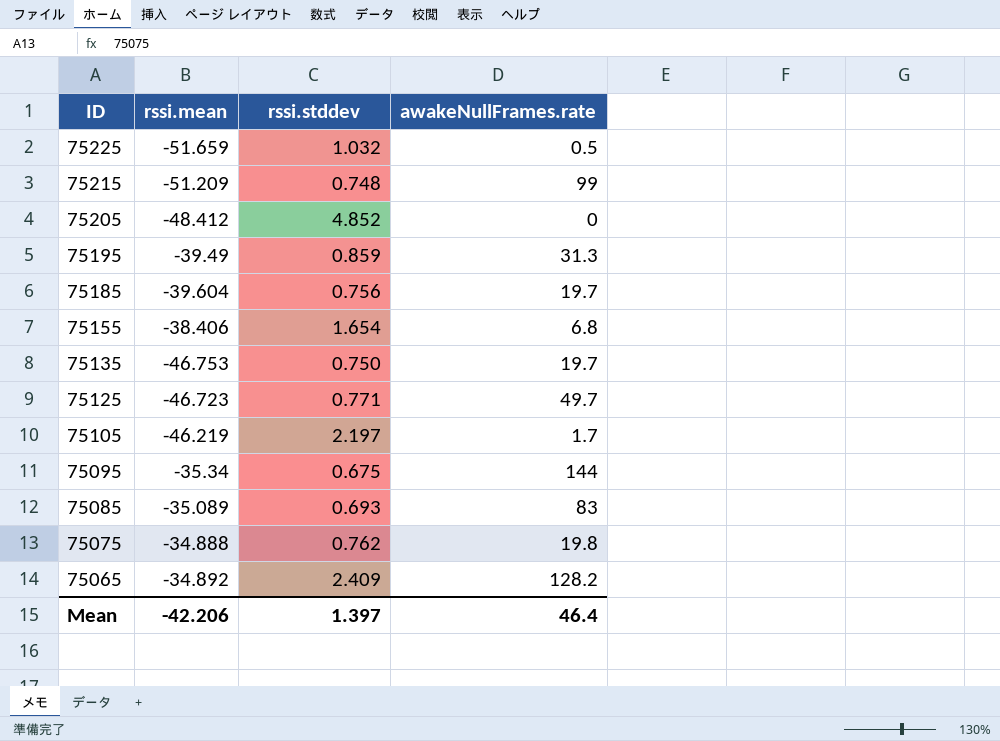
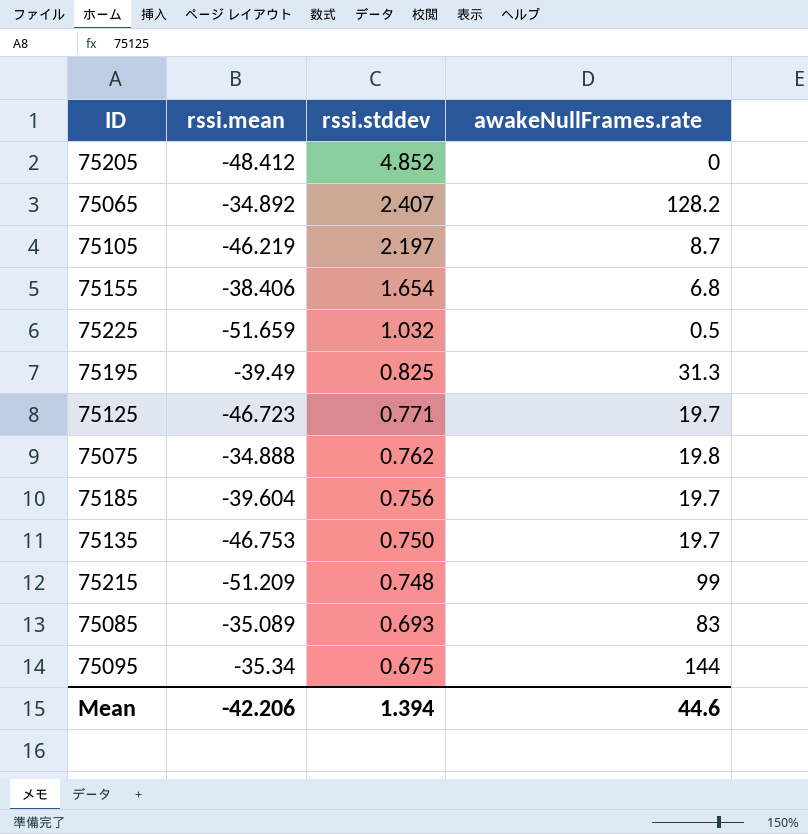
row order: ID descending -> rssi.stddev descending
75065 | rssi.stddev: 2.409 -> 2.407
75105 | awakeNullFrames.rate: 1.7 -> 8.7
75195 | rssi.stddev: 0.859 -> 0.825
75125 | awakeNullFrames.rate: 49.7 -> 19.7
Mean | rssi.stddev: 1.397 -> 1.394
Mean | awakeNullFrames.rate: 46.4 -> 44.6

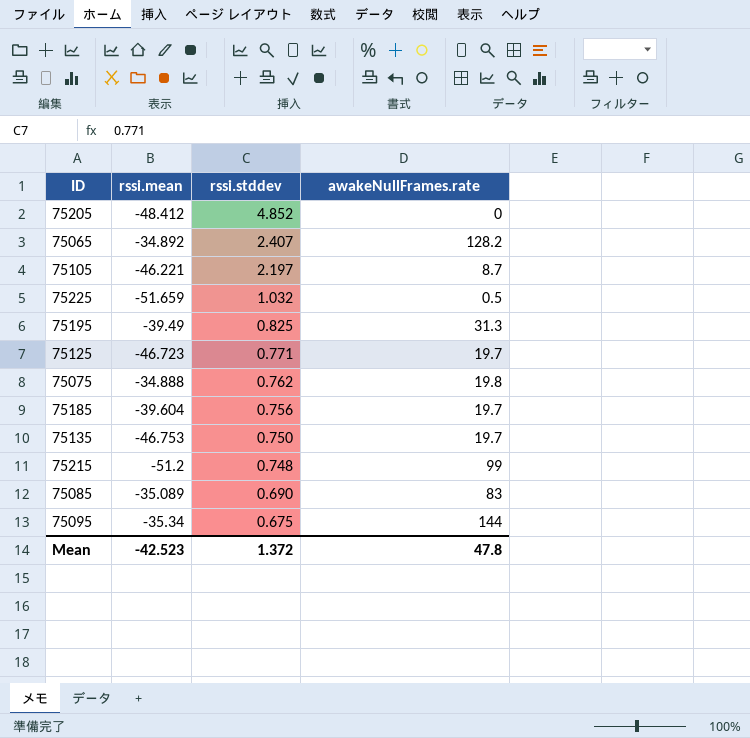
row 75155: -38.406 | 1.654 | 6.8 -> none
75105 | rssi.mean: -46.219 -> -46.221
75215 | rssi.mean: -51.209 -> -51.2
75085 | rssi.stddev: 0.693 -> 0.690
Mean | rssi.mean: -42.206 -> -42.523
Mean | rssi.stddev: 1.394 -> 1.372
Mean | awakeNullFrames.rate: 44.6 -> 47.8

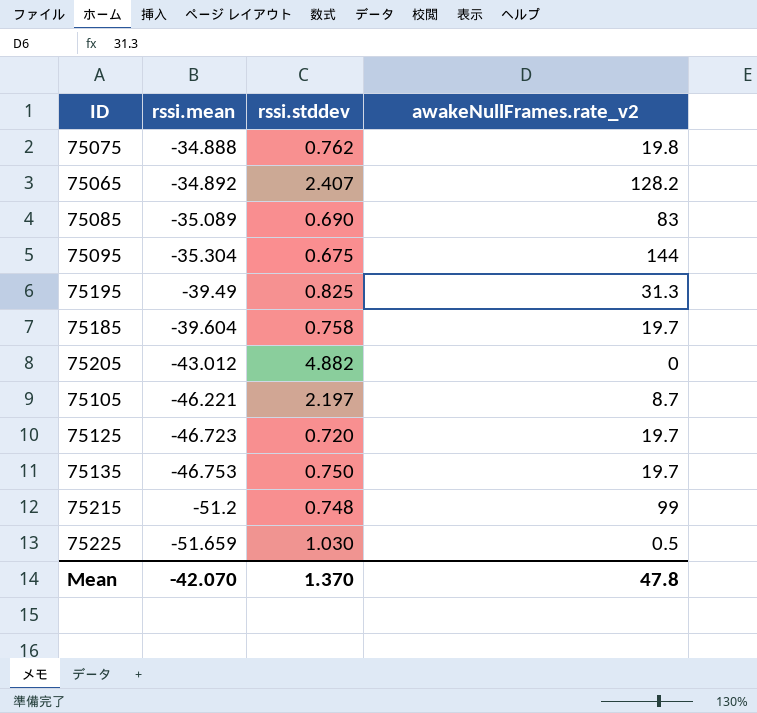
row order: rssi.stddev descending -> rssi.mean descending
column name: awakeNullFrames.rate -> awakeNullFrames.rate_v2
75095 | rssi.mean: -35.34 -> -35.304
75185 | rssi.stddev: 0.756 -> 0.758
75205 | rssi.mean: -48.412 -> -43.012
75205 | rssi.stddev: 4.852 -> 4.882
75125 | rssi.stddev: 0.771 -> 0.720
75225 | rssi.stddev: 1.032 -> 1.030
Mean | rssi.mean: -42.523 -> -42.070
Mean | rssi.stddev: 1.372 -> 1.370

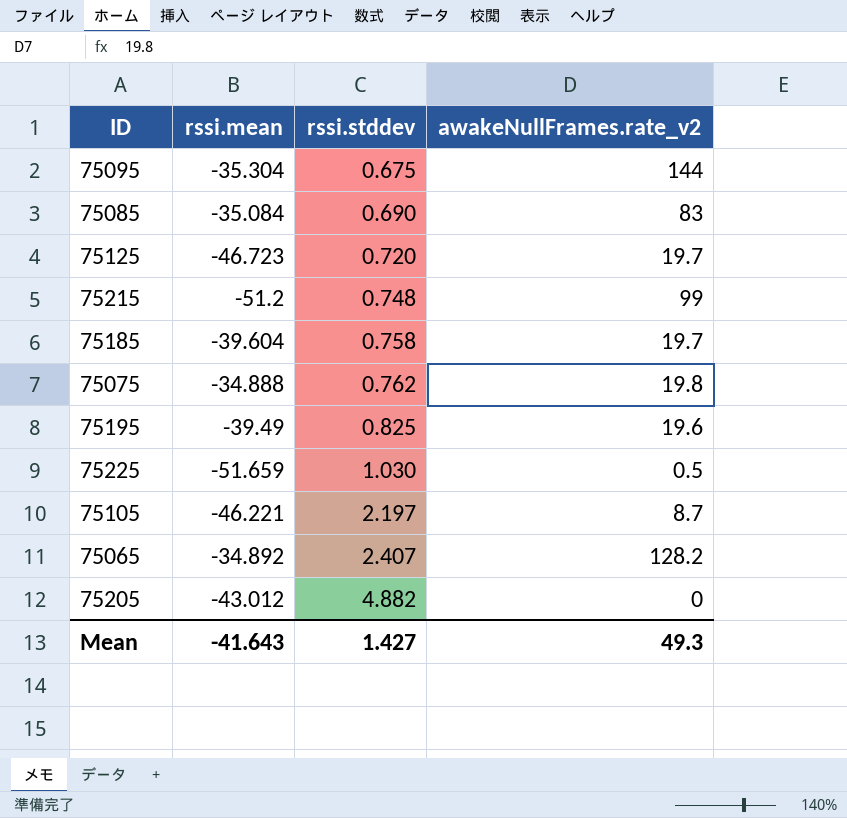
row order: rssi.mean descending -> rssi.stddev ascending
row 75135: -46.753 | 0.750 | 19.7 -> none
75085 | rssi.mean: -35.089 -> -35.084
75195 | awakeNullFrames.rate_v2: 31.3 -> 19.6
Mean | rssi.mean: -42.070 -> -41.643
Mean | rssi.stddev: 1.370 -> 1.427
Mean | awakeNullFrames.rate_v2: 47.8 -> 49.3

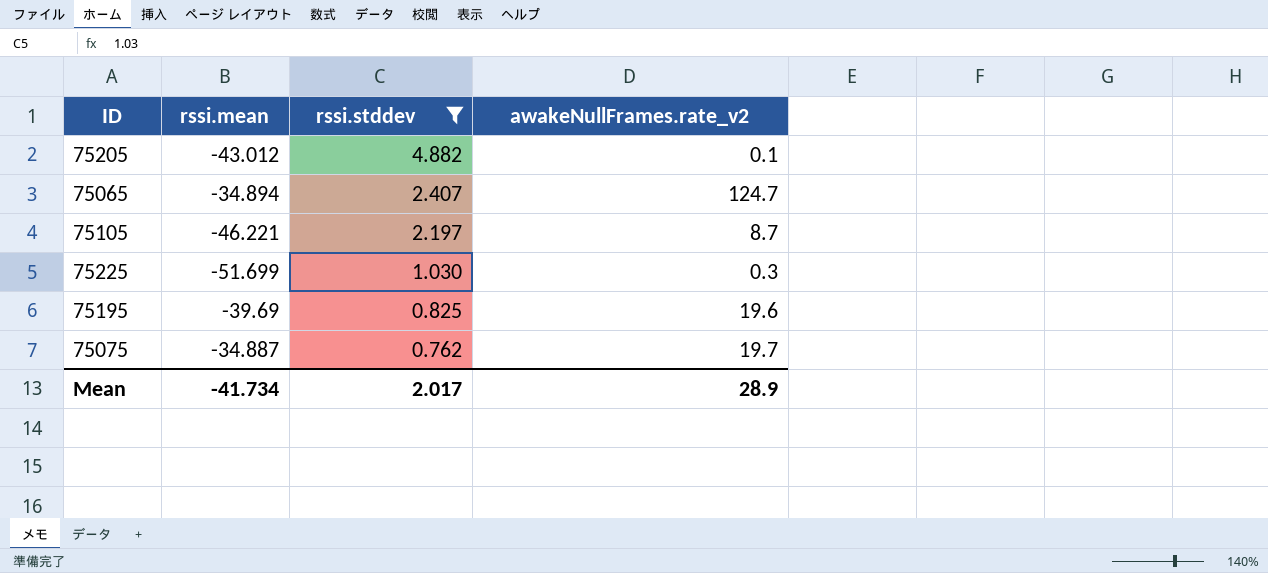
filter: none -> rssi.stddev >= 0.762
row order: rssi.stddev ascending -> rssi.stddev descending
75205 | awakeNullFrames.rate_v2: 0 -> 0.1
75065 | rssi.mean: -34.892 -> -34.894
75065 | awakeNullFrames.rate_v2: 128.2 -> 124.7
75225 | rssi.mean: -51.659 -> -51.699
75225 | awakeNullFrames.rate_v2: 0.5 -> 0.3
75195 | rssi.mean: -39.49 -> -39.69
75075 | rssi.mean: -34.888 -> -34.887
75075 | awakeNullFrames.rate_v2: 19.8 -> 19.7
Mean | rssi.mean: -41.643 -> -41.734
Mean | rssi.stddev: 1.427 -> 2.017
Mean | awakeNullFrames.rate_v2: 49.3 -> 28.9

